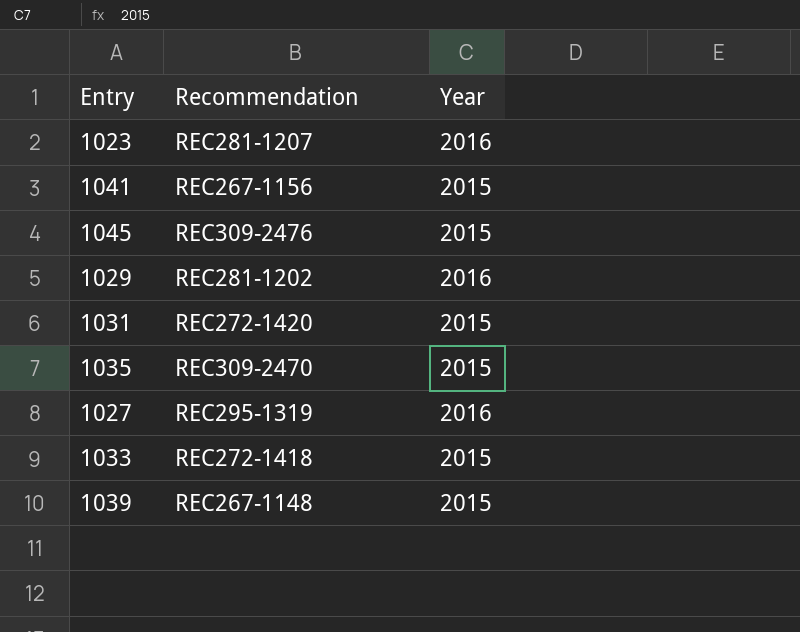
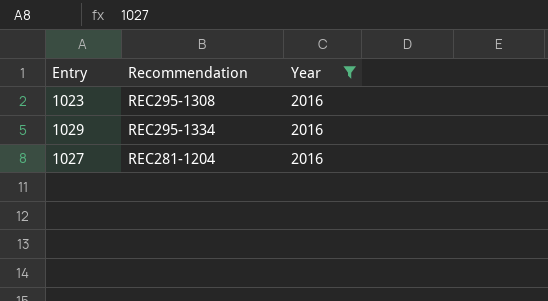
filter: none -> Year = 2016
1023 | Recommendation: REC281-1207 -> REC295-1308
1029 | Recommendation: REC281-1202 -> REC295-1334
1027 | Recommendation: REC295-1319 -> REC281-1204

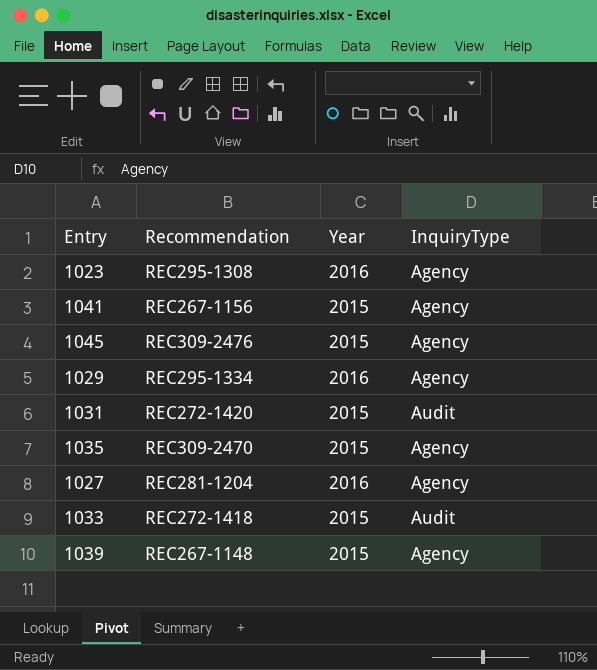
filter: Year = 2016 -> none
column InquiryType | position: none -> 4

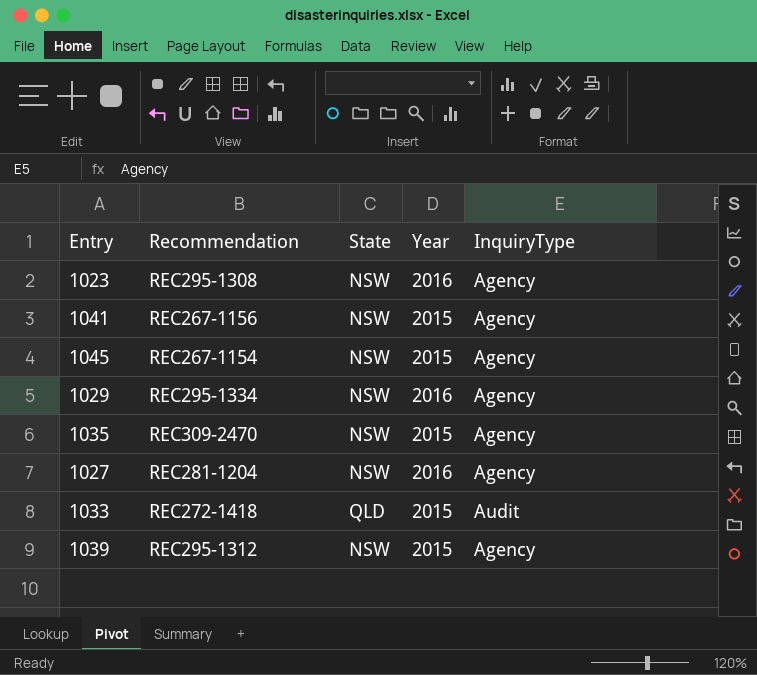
column State | position: none -> 3
row 1031: REC272-1420 | 2015 | Audit -> none
1045 | Recommendation: REC309-2476 -> REC267-1154
1039 | Recommendation: REC267-1148 -> REC295-1312

